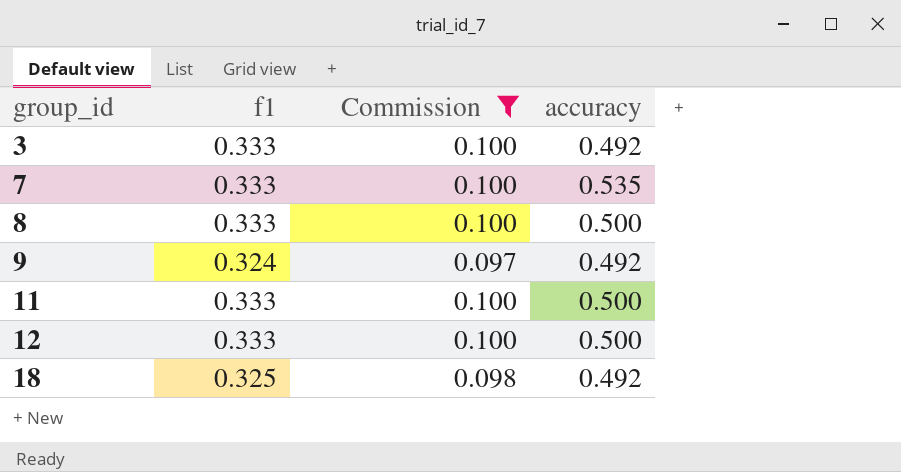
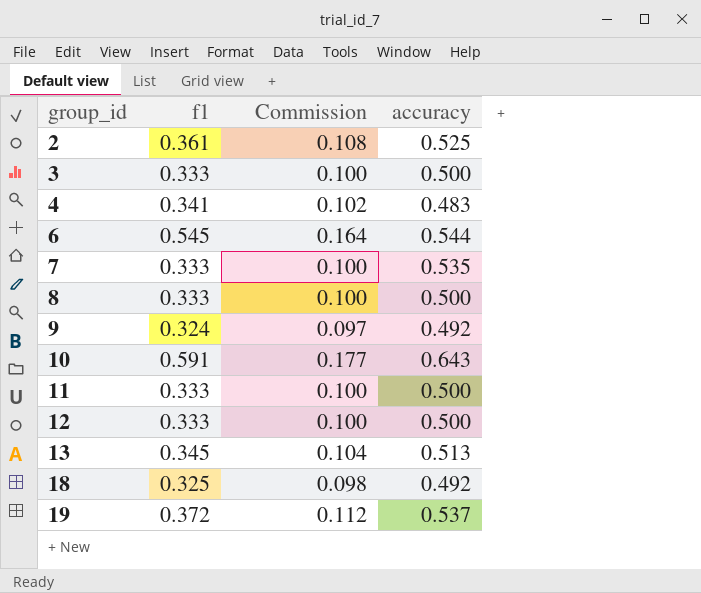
filter: Commission <= 0.100 -> none
3 | accuracy: 0.492 -> 0.500

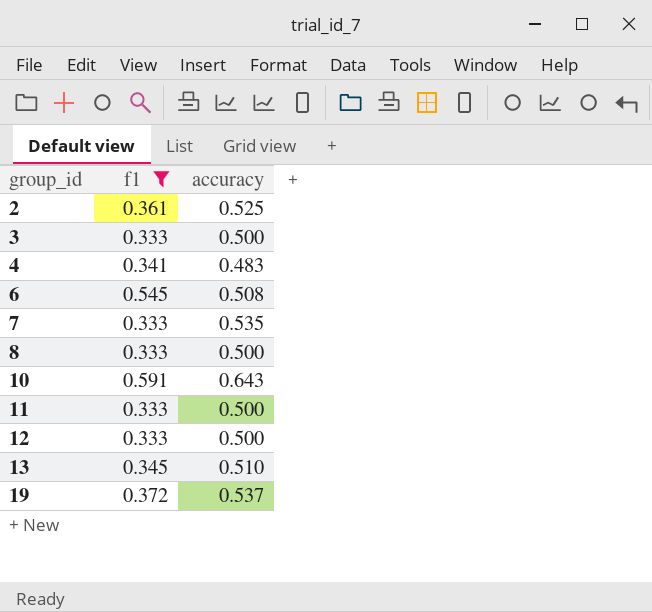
filter: none -> f1 >= 0.333
column Commission | formula: [f1] * 0.3 -> none
6 | accuracy: 0.544 -> 0.508
13 | accuracy: 0.513 -> 0.510

